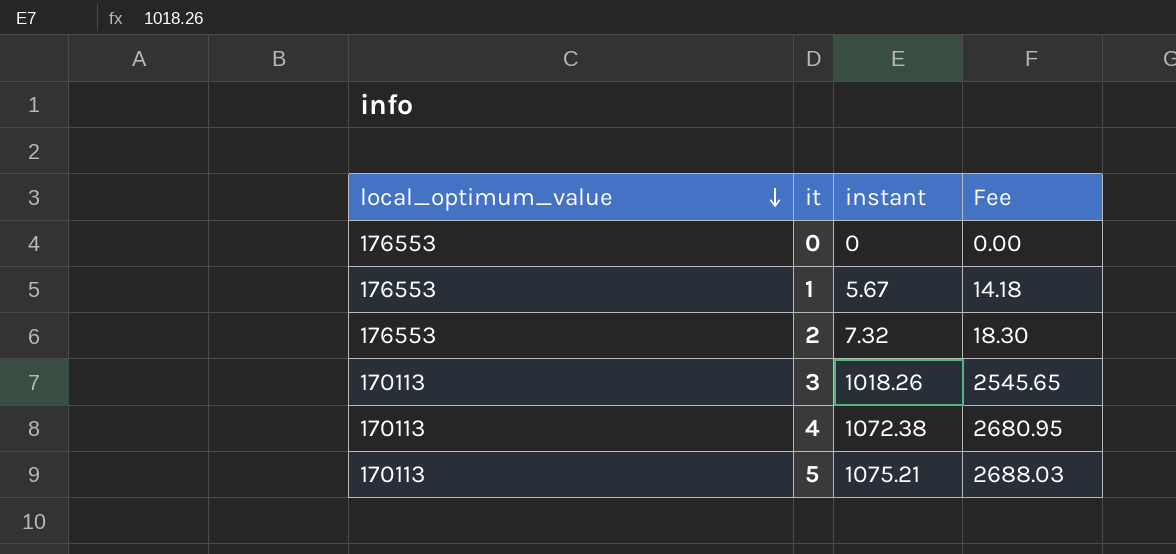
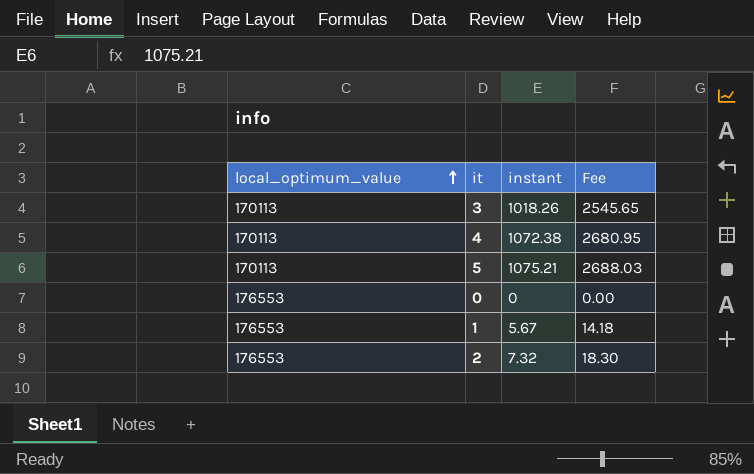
row order: local_optimum_value descending -> local_optimum_value ascending

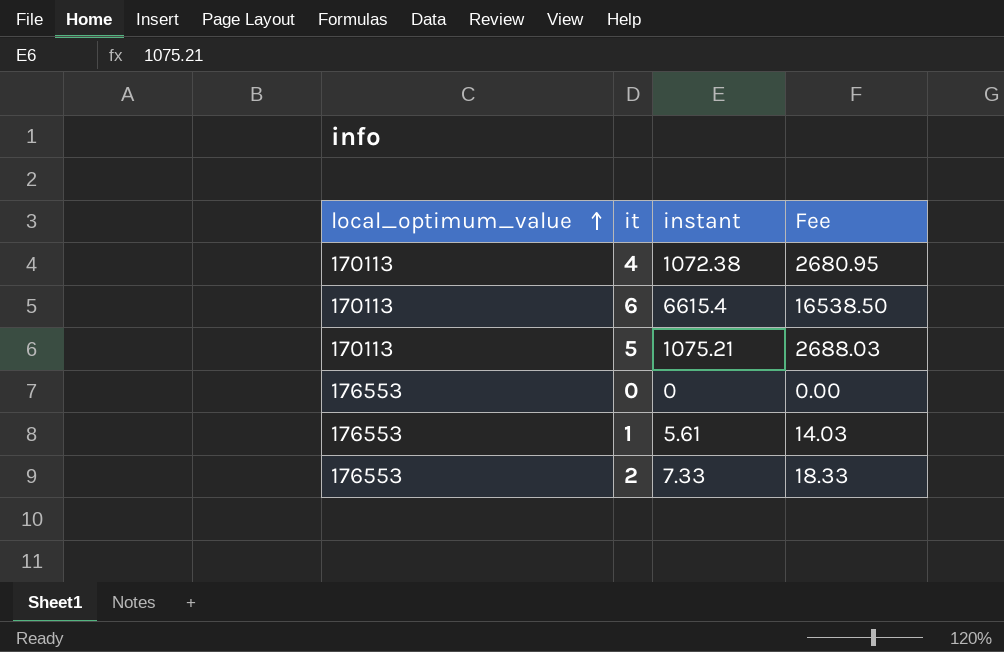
row 3: 170113 | 1018.26 | 2545.65 -> none
row 6: none -> 170113 | 6615.4 | 16538.50
1 | instant: 5.67 -> 5.61
1 | Fee: 14.18 -> 14.03
2 | instant: 7.32 -> 7.33
2 | Fee: 18.30 -> 18.33

